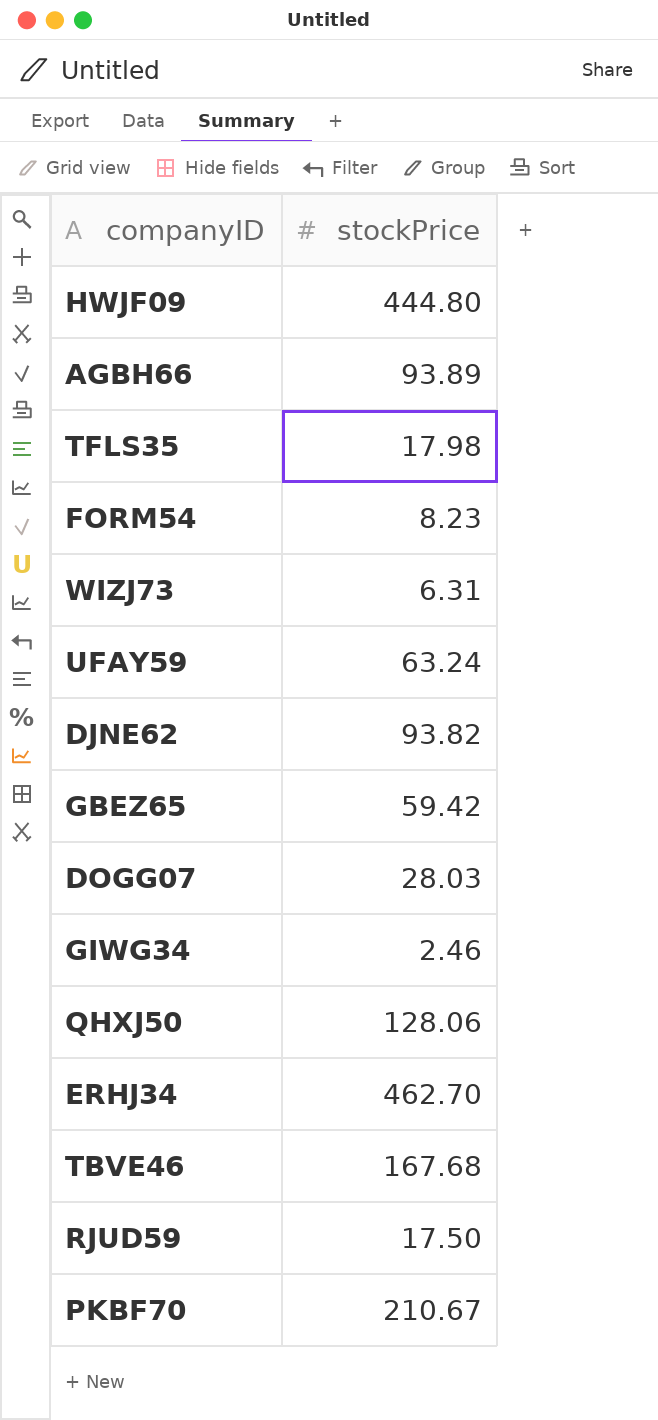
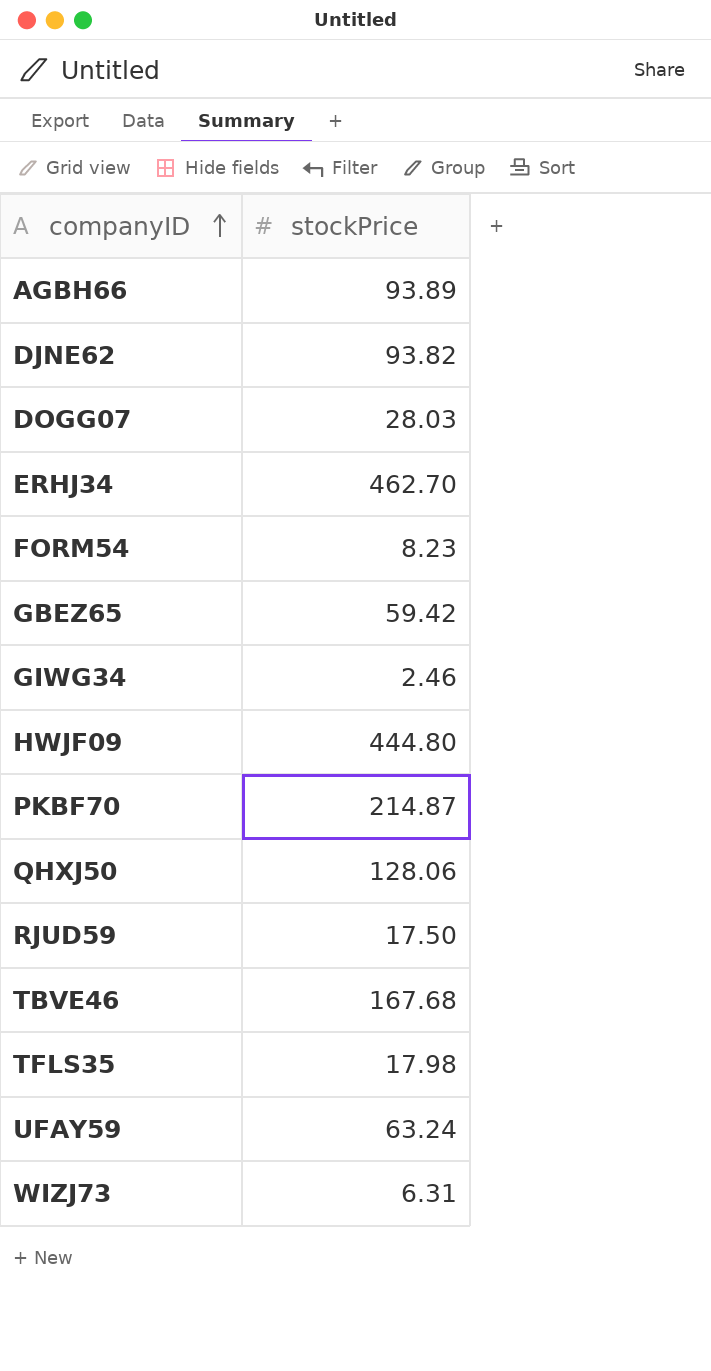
row order: none -> companyID ascending
PKBF70 | stockPrice: 210.67 -> 214.87

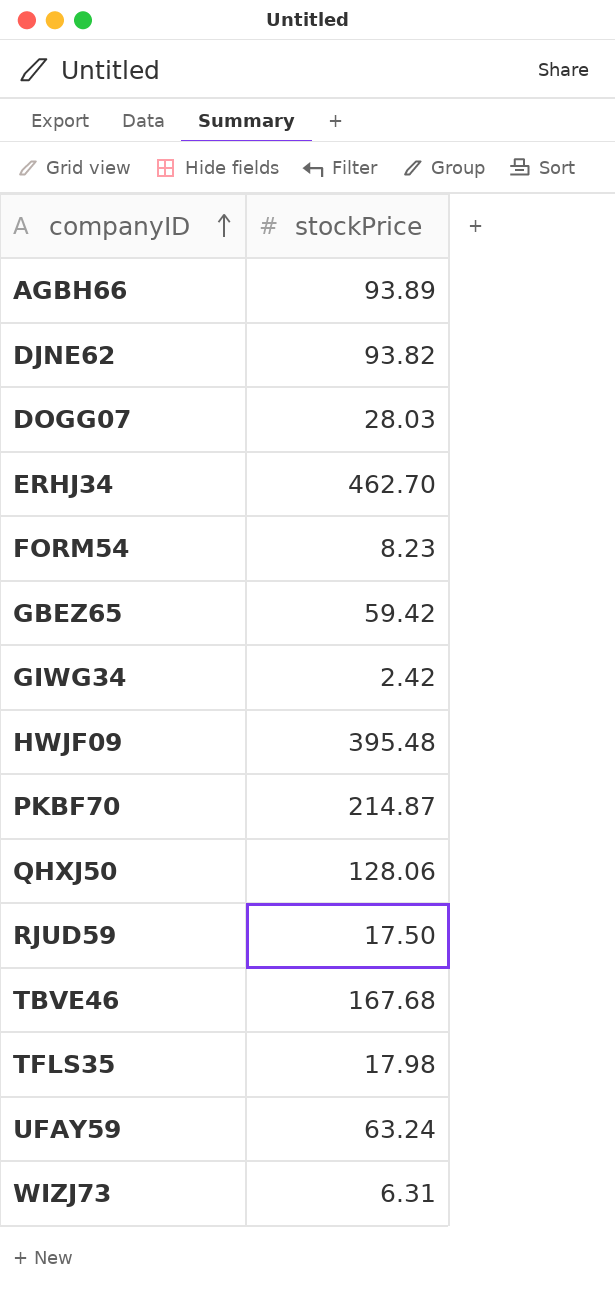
GIWG34 | stockPrice: 2.46 -> 2.42
HWJF09 | stockPrice: 444.80 -> 395.48

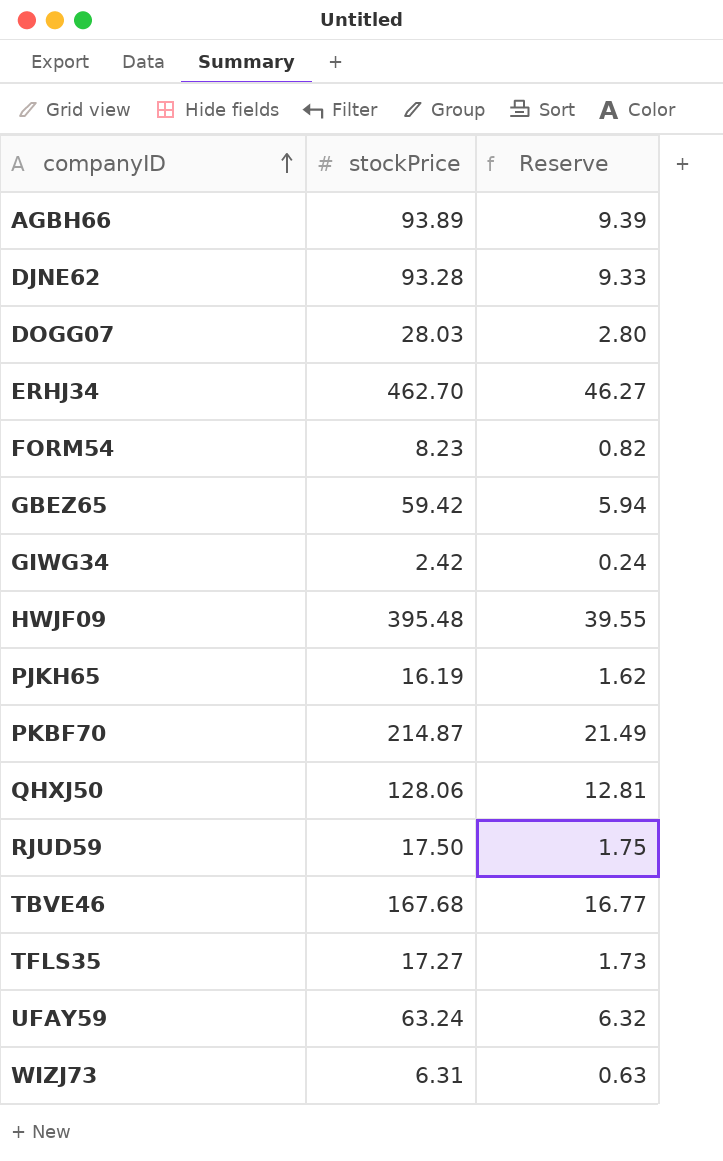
column Reserve | formula: none -> [stockPrice] * 0.1
DJNE62 | stockPrice: 93.82 -> 93.28
row PJKH65: none -> 16.19 | 1.62
TFLS35 | stockPrice: 17.98 -> 17.27

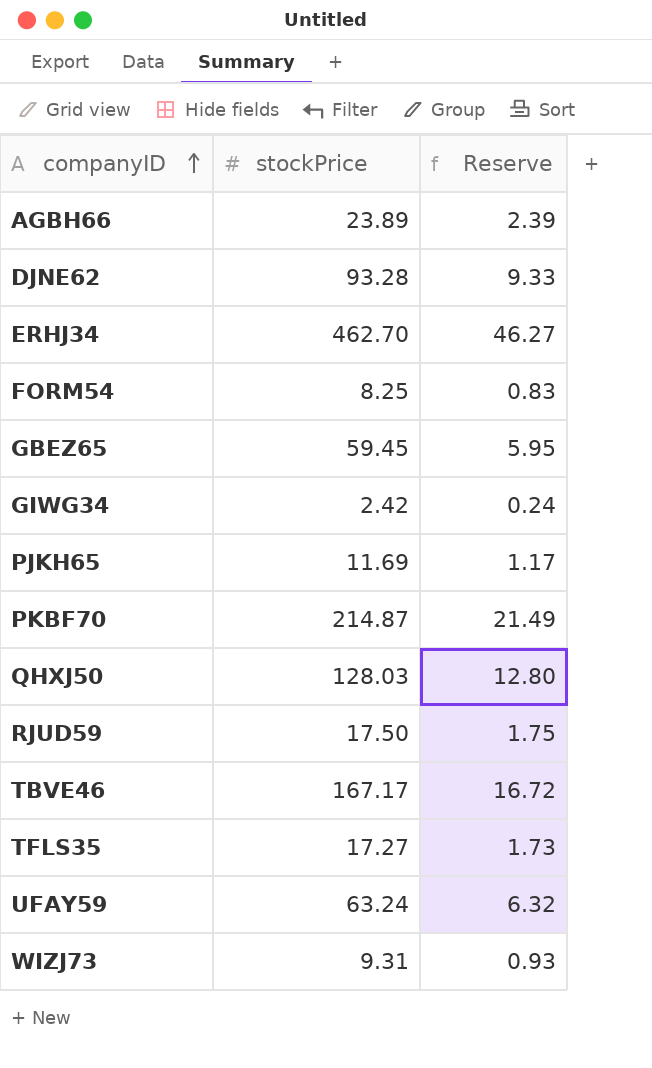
row DOGG07: 28.03 | 2.80 -> none
row HWJF09: 395.48 | 39.55 -> none
AGBH66 | stockPrice: 93.89 -> 23.89
AGBH66 | Reserve: 9.39 -> 2.39
FORM54 | stockPrice: 8.23 -> 8.25
FORM54 | Reserve: 0.82 -> 0.83
GBEZ65 | stockPrice: 59.42 -> 59.45
GBEZ65 | Reserve: 5.94 -> 5.95
PJKH65 | stockPrice: 16.19 -> 11.69
PJKH65 | Reserve: 1.62 -> 1.17
QHXJ50 | stockPrice: 128.06 -> 128.03
QHXJ50 | Reserve: 12.81 -> 12.80
TBVE46 | stockPrice: 167.68 -> 167.17
TBVE46 | Reserve: 16.77 -> 16.72
WIZJ73 | stockPrice: 6.31 -> 9.31
WIZJ73 | Reserve: 0.63 -> 0.93

